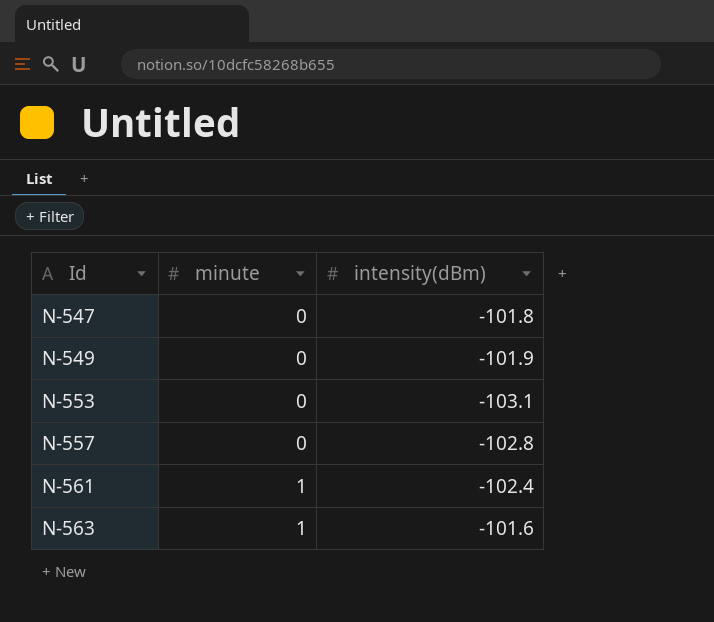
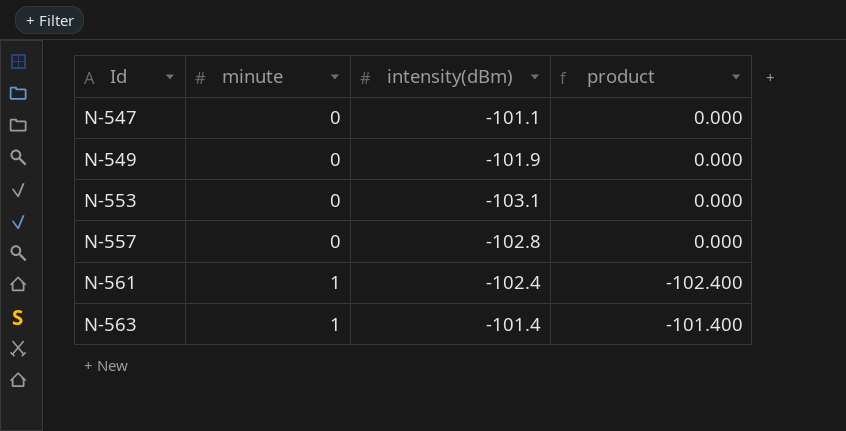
column product | formula: none -> [minute] * [intensity(dBm)]
N-547 | intensity(dBm): -101.8 -> -101.1
N-563 | intensity(dBm): -101.6 -> -101.4

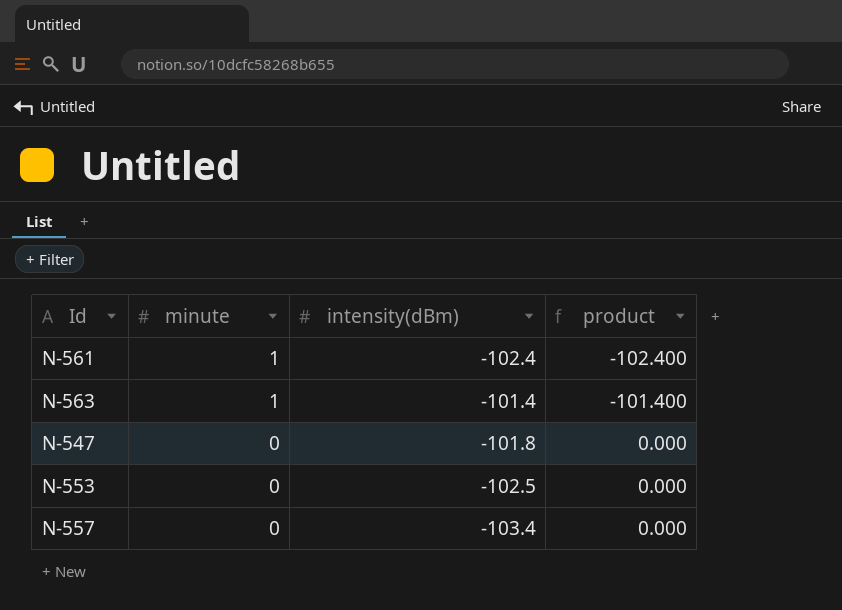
row order: Id ascending -> minute descending
row N-549: 0 | -101.9 | 0.000 -> none
N-547 | intensity(dBm): -101.1 -> -101.8
N-553 | intensity(dBm): -103.1 -> -102.5
N-557 | intensity(dBm): -102.8 -> -103.4

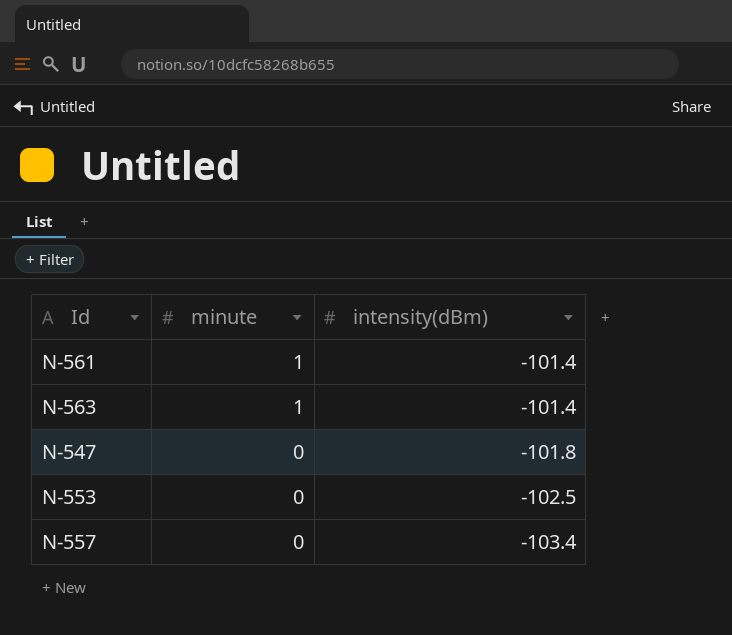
column product | formula: [minute] * [intensity(dBm)] -> none
N-561 | intensity(dBm): -102.4 -> -101.4

